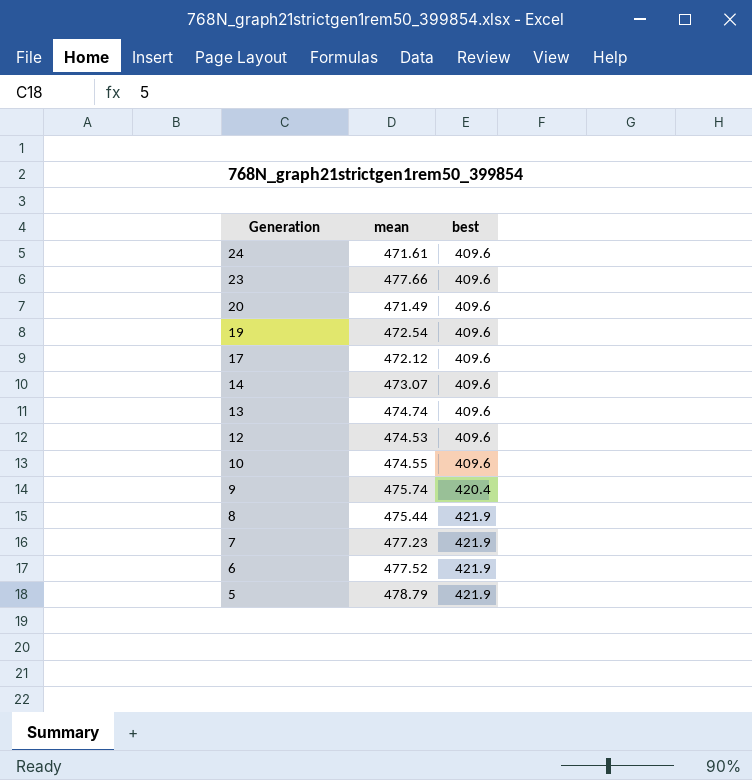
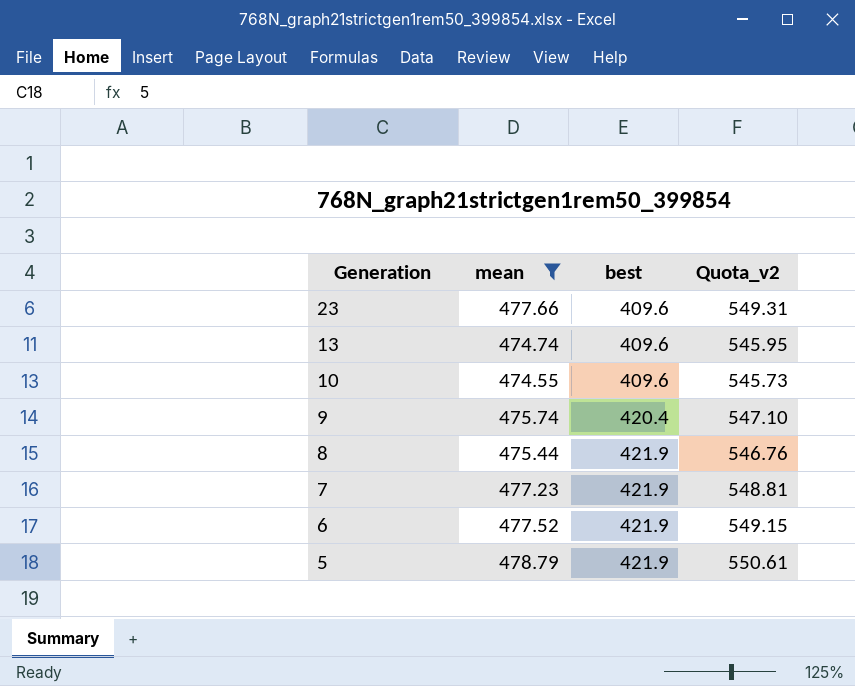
filter: none -> mean >= 474.55
column Quota_v2 | formula: none -> [mean] * 1.15

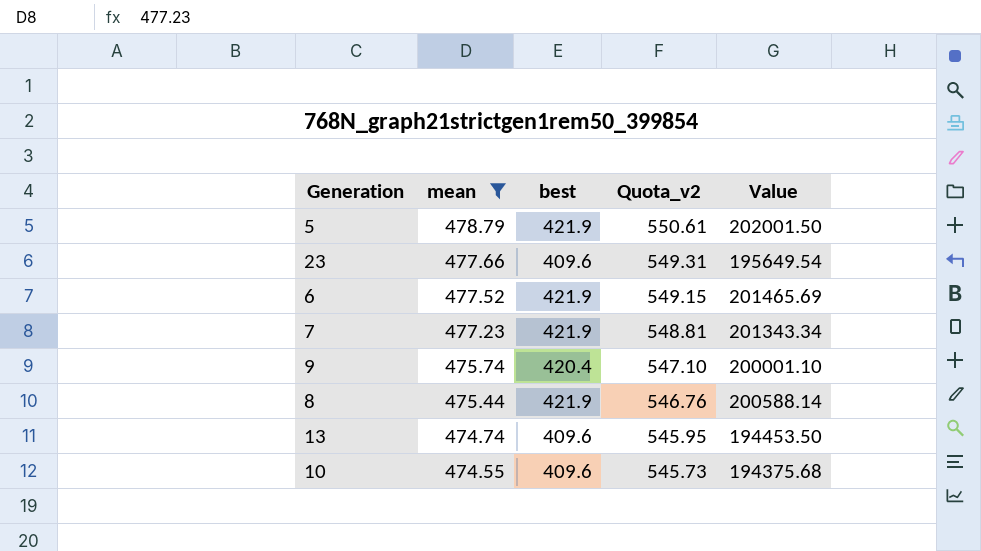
row order: Generation descending -> mean descending
column Value | formula: none -> [mean] * [best]

